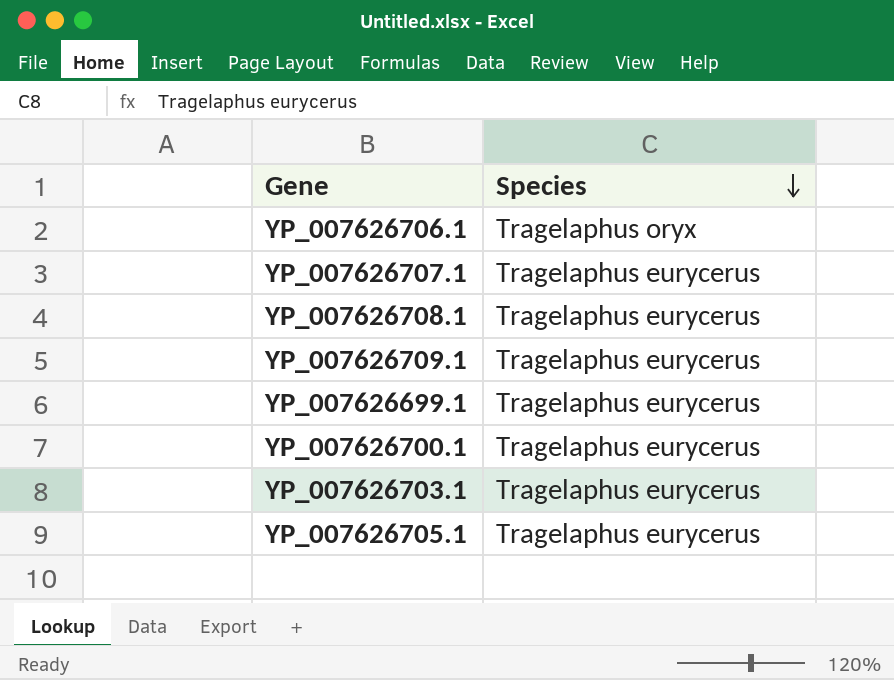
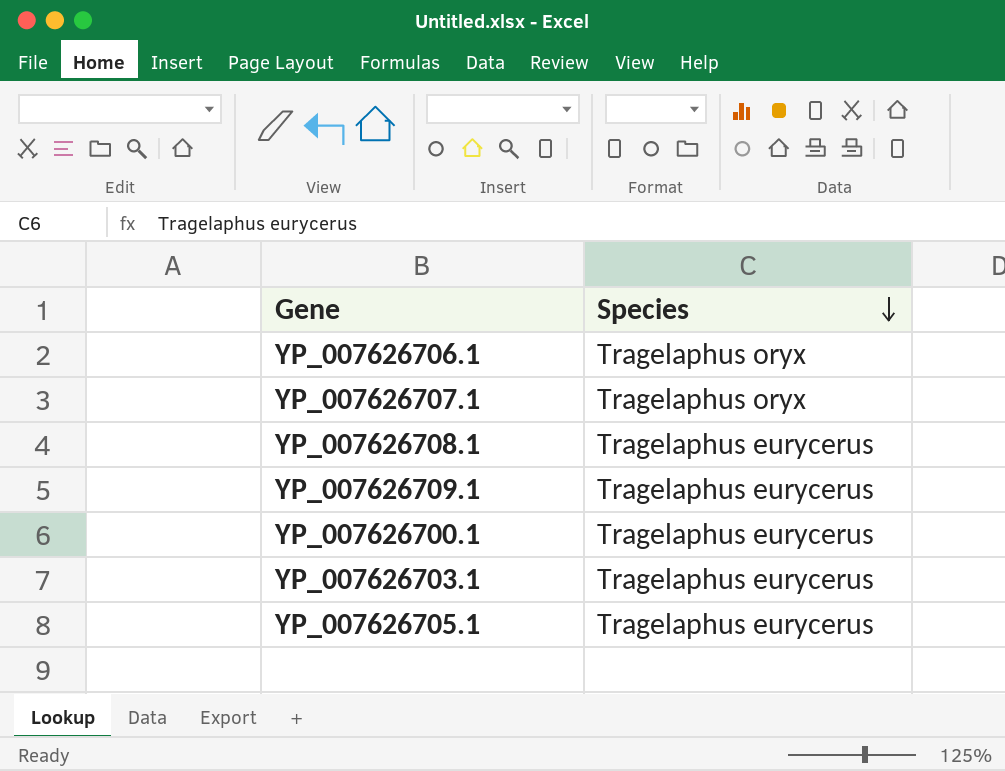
row YP_007626699.1: Tragelaphus eurycerus -> none
YP_007626707.1 | Species: Tragelaphus eurycerus -> Tragelaphus oryx

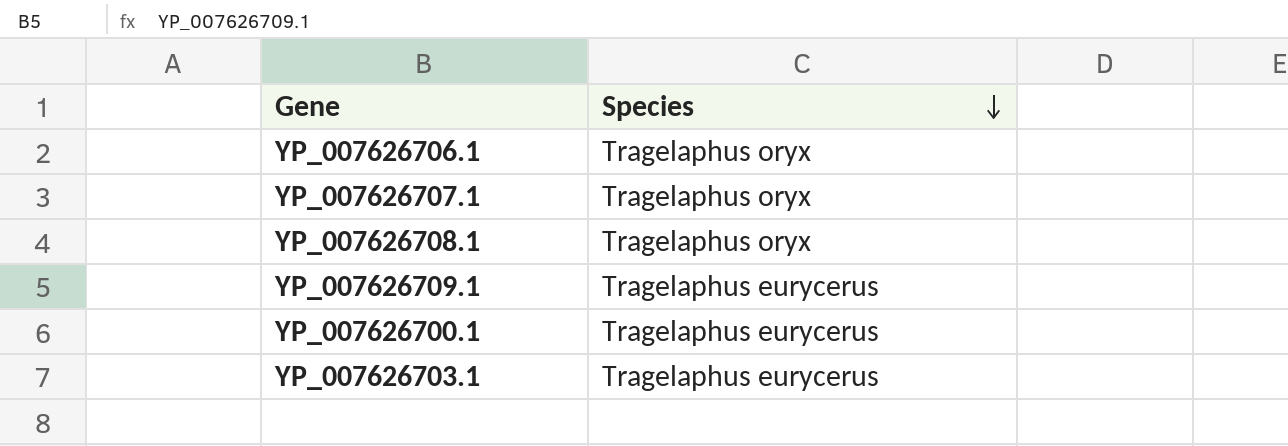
row YP_007626705.1: Tragelaphus eurycerus -> none
YP_007626708.1 | Species: Tragelaphus eurycerus -> Tragelaphus oryx

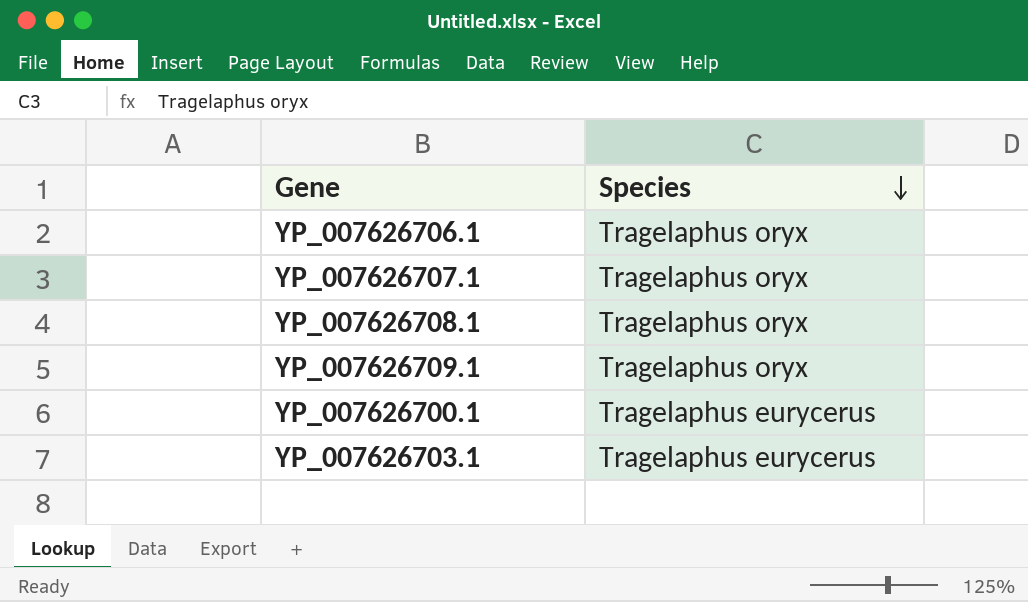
YP_007626709.1 | Species: Tragelaphus eurycerus -> Tragelaphus oryx

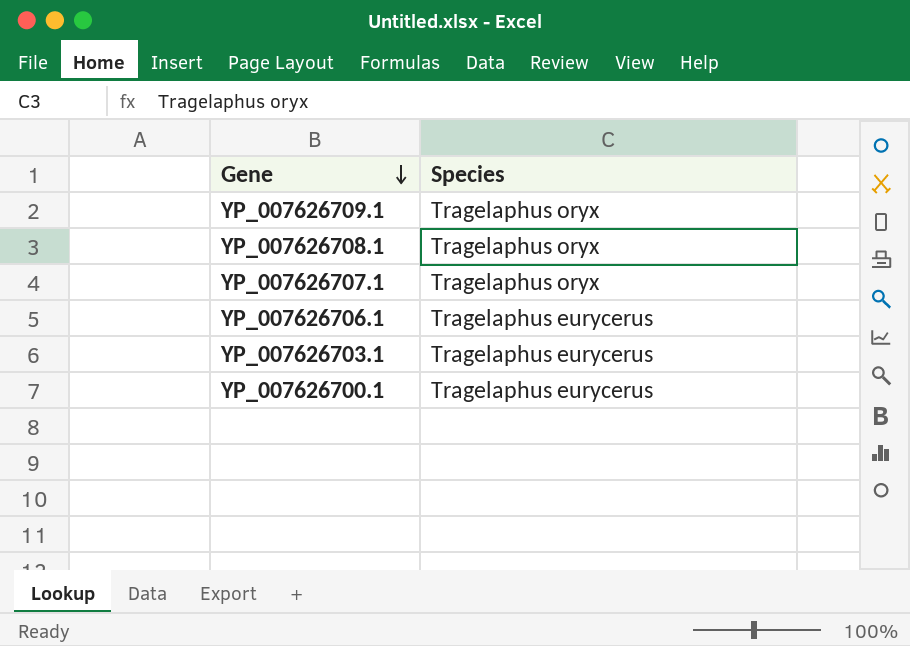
row order: Species descending -> Gene descending
YP_007626706.1 | Species: Tragelaphus oryx -> Tragelaphus eurycerus

